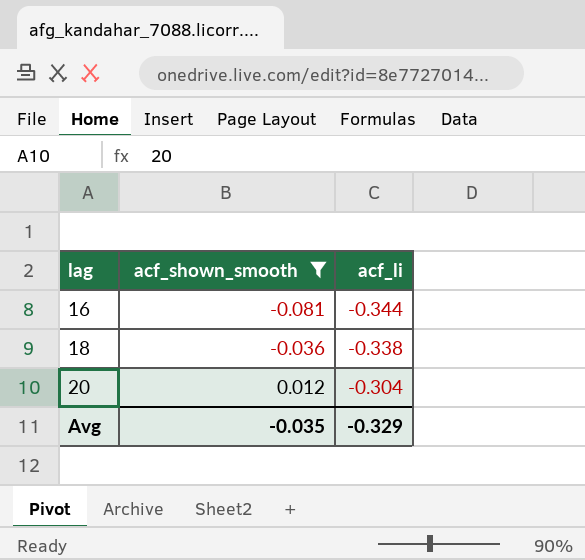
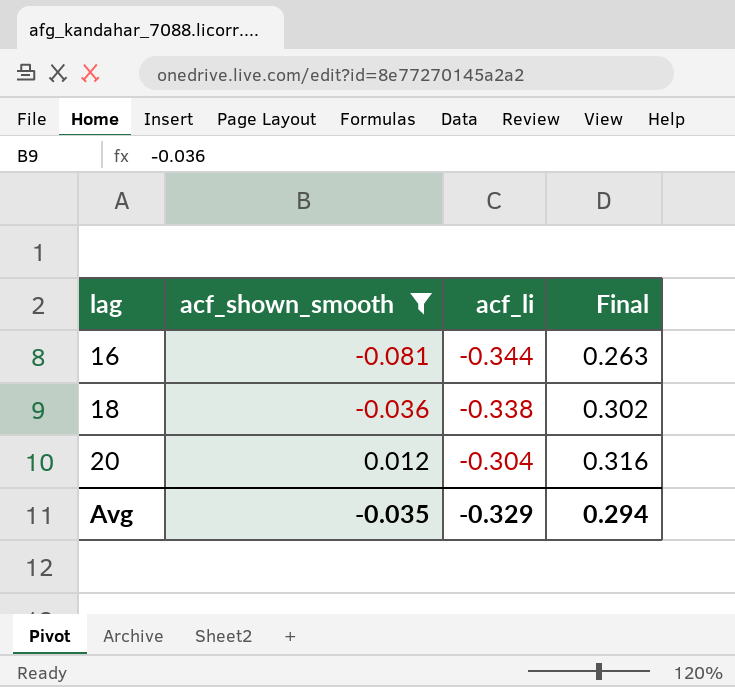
column Final | formula: none -> [acf_shown_smooth] - [acf_li]

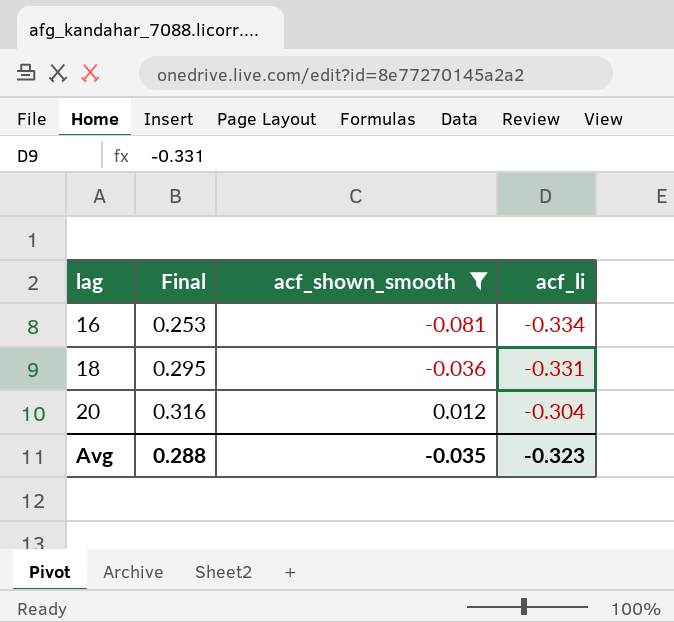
column Final | position: 4 -> 2
16 | Final: 0.263 -> 0.253
16 | acf_li: -0.344 -> -0.334
18 | Final: 0.302 -> 0.295
18 | acf_li: -0.338 -> -0.331
Avg | Final: 0.294 -> 0.288
Avg | acf_li: -0.329 -> -0.323

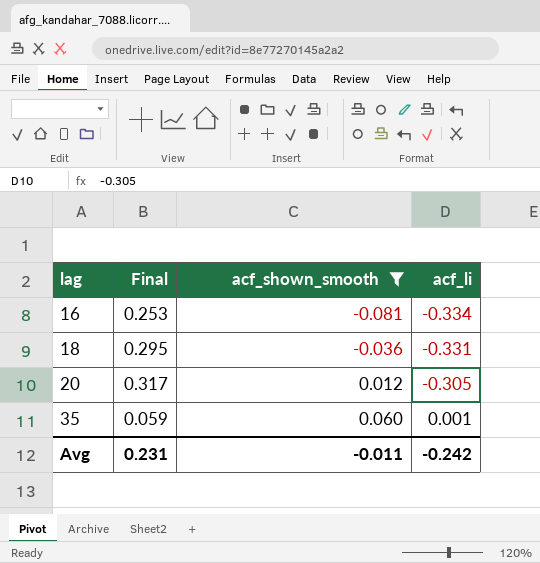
20 | Final: 0.316 -> 0.317
20 | acf_li: -0.304 -> -0.305
row 35: none -> 0.059 | 0.060 | 0.001
Avg | Final: 0.288 -> 0.231
Avg | acf_shown_smooth: -0.035 -> -0.011
Avg | acf_li: -0.323 -> -0.242

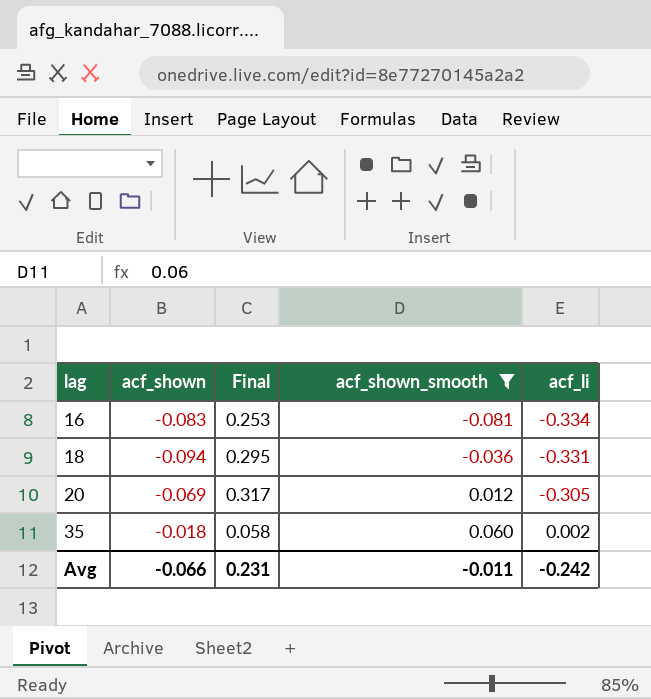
column acf_shown | position: none -> 2
35 | Final: 0.059 -> 0.058
35 | acf_li: 0.001 -> 0.002

